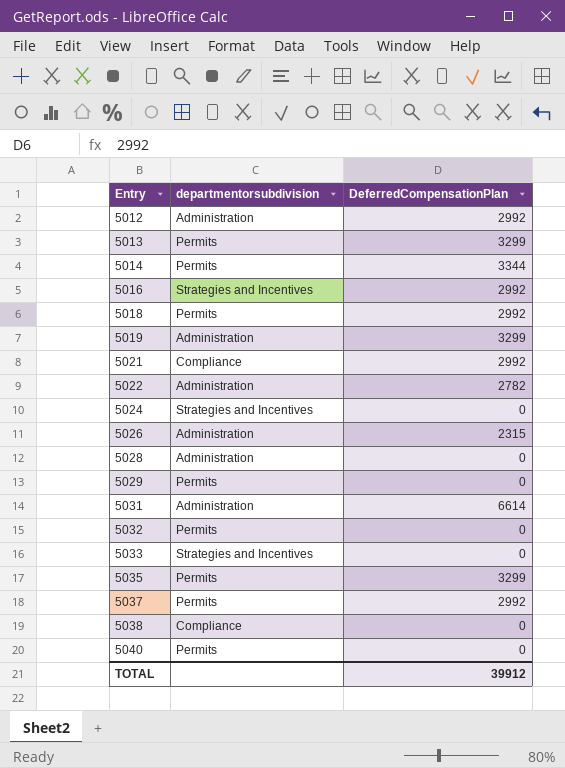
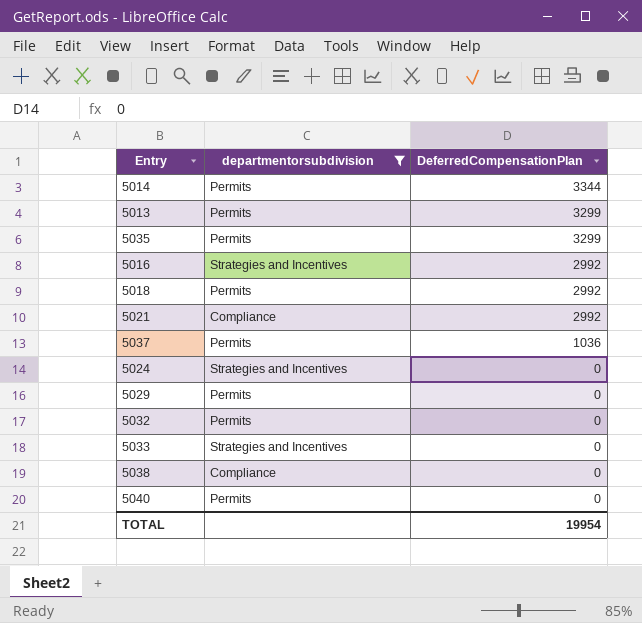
filter: none -> departmentorsubdivision != Administration
row order: Entry ascending -> DeferredCompensationPlan descending
5037 | DeferredCompensationPlan: 2992 -> 1036
TOTAL | DeferredCompensationPlan: 39912 -> 19954

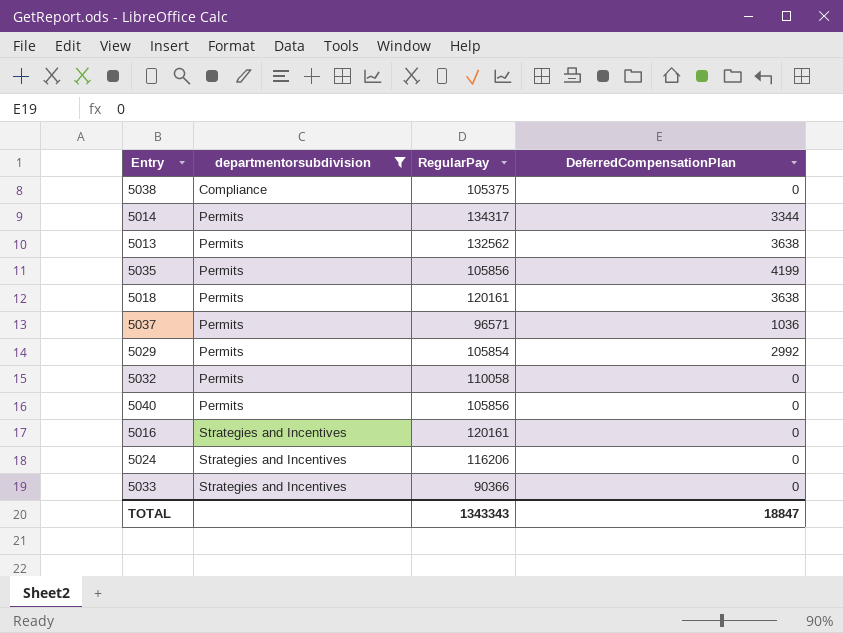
row order: DeferredCompensationPlan descending -> departmentorsubdivision ascending
column RegularPay | position: none -> 3
row 5021: Compliance | 2992 -> none
5013 | DeferredCompensationPlan: 3299 -> 3638
5035 | DeferredCompensationPlan: 3299 -> 4199
5018 | DeferredCompensationPlan: 2992 -> 3638
5029 | DeferredCompensationPlan: 0 -> 2992
5016 | DeferredCompensationPlan: 2992 -> 0
TOTAL | DeferredCompensationPlan: 19954 -> 18847

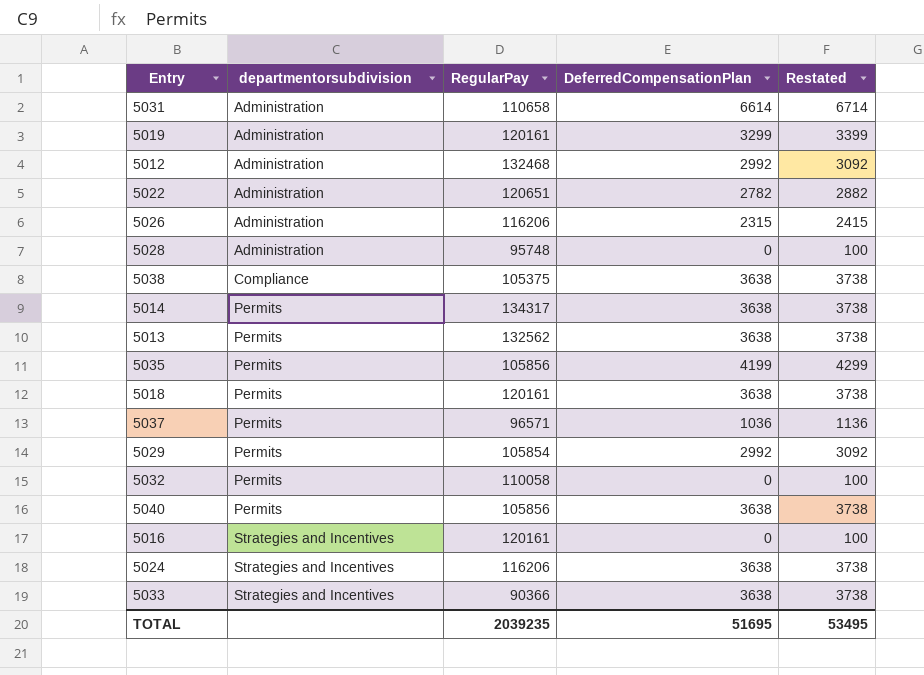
filter: departmentorsubdivision != Administration -> none
column Restated | formula: none -> [DeferredCompensationPlan] + 100
5038 | DeferredCompensationPlan: 0 -> 3638
5014 | DeferredCompensationPlan: 3344 -> 3638
5040 | DeferredCompensationPlan: 0 -> 3638
5024 | DeferredCompensationPlan: 0 -> 3638
5033 | DeferredCompensationPlan: 0 -> 3638
TOTAL | RegularPay: 1343343 -> 2039235
TOTAL | DeferredCompensationPlan: 18847 -> 51695

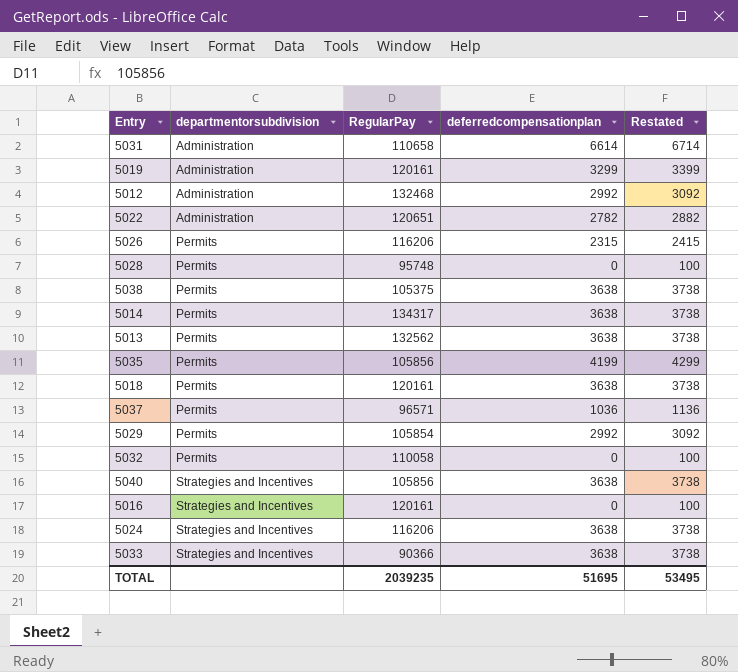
column name: DeferredCompensationPlan -> deferredcompensationplan
5026 | departmentorsubdivision: Administration -> Permits
5028 | departmentorsubdivision: Administration -> Permits
5038 | departmentorsubdivision: Compliance -> Permits
5040 | departmentorsubdivision: Permits -> Strategies and Incentives

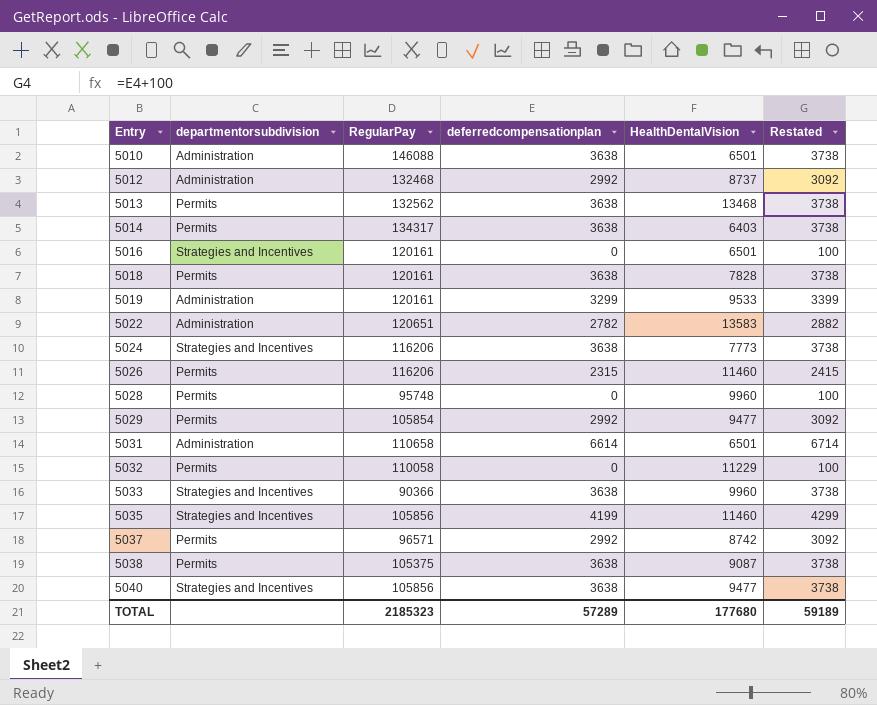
row order: departmentorsubdivision ascending -> Entry ascending
column HealthDentalVision | position: none -> 5
row 5010: none -> Administration | 146088 | 3638 | 6501 | 3738
5035 | departmentorsubdivision: Permits -> Strategies and Incentives
5037 | deferredcompensationplan: 1036 -> 2992
5037 | Restated: 1136 -> 3092
TOTAL | RegularPay: 2039235 -> 2185323
TOTAL | deferredcompensationplan: 51695 -> 57289
TOTAL | Restated: 53495 -> 59189

